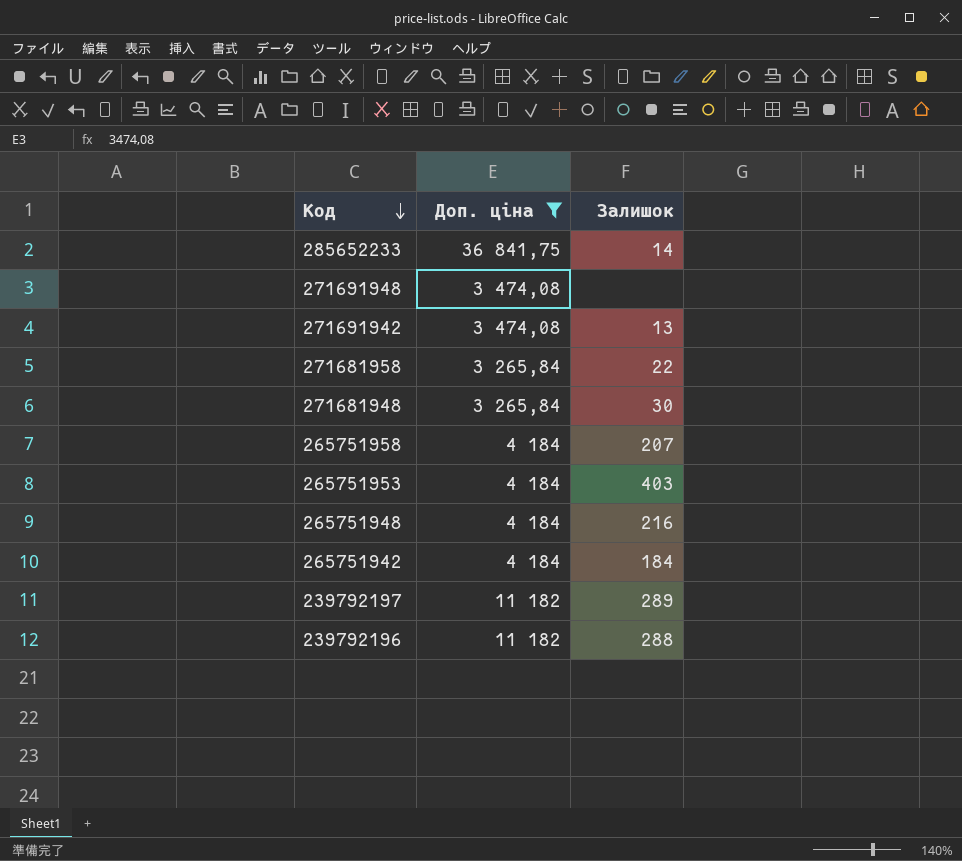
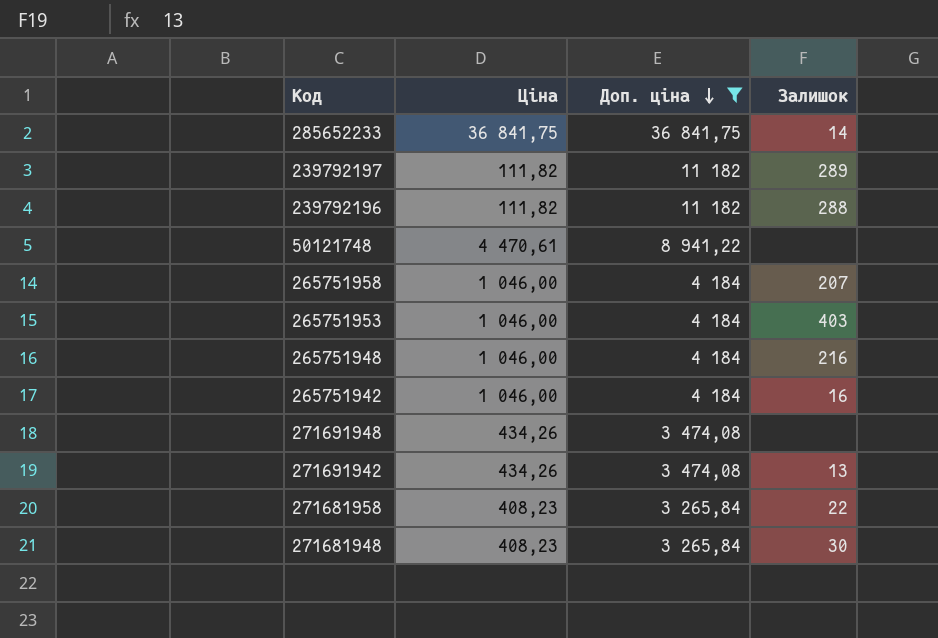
row order: Код descending -> Доп. ціна descending
column Ціна | position: none -> 2
row 50121748: none -> 4 470,61 | 8 941,22 | none
265751942 | Залишок: 184 -> 16

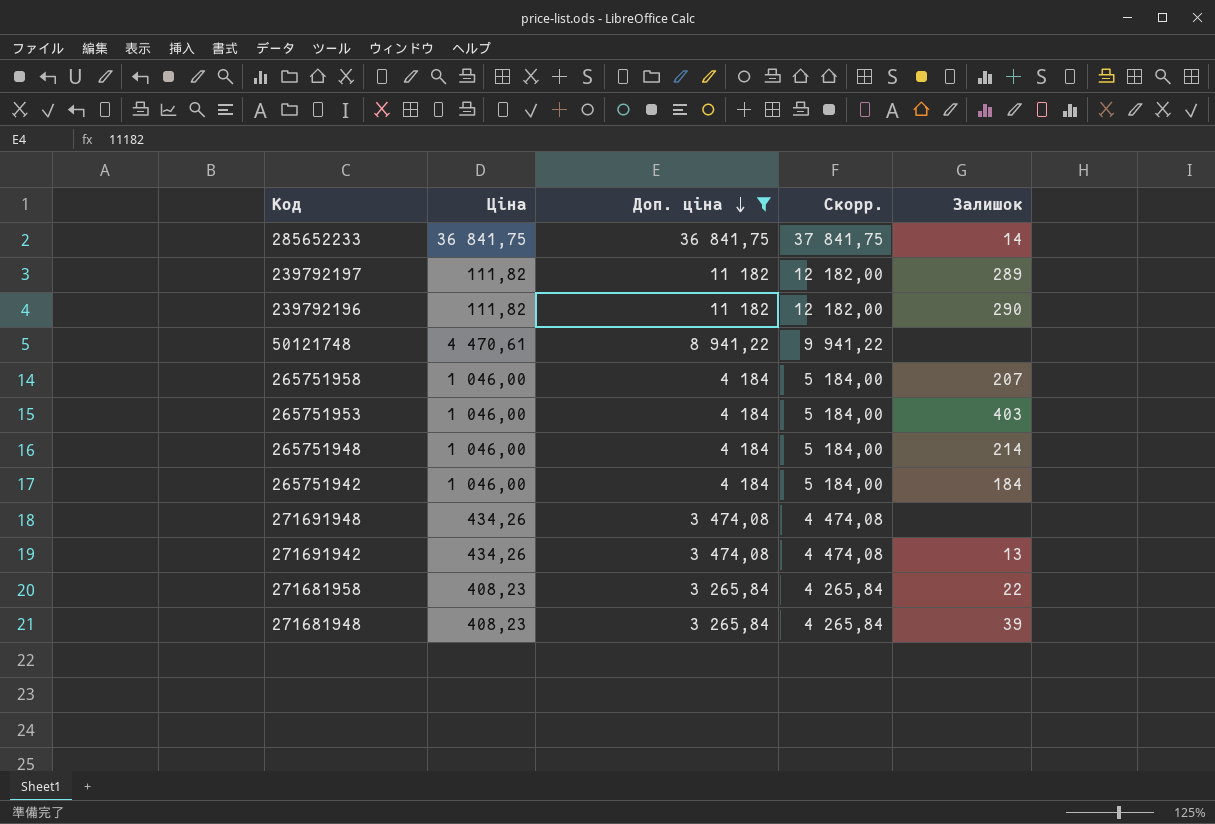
column Скорр. | formula: none -> [Доп. ціна] + 1000
239792196 | Залишок: 288 -> 290
265751948 | Залишок: 216 -> 214
265751942 | Залишок: 16 -> 184
271681948 | Залишок: 30 -> 39

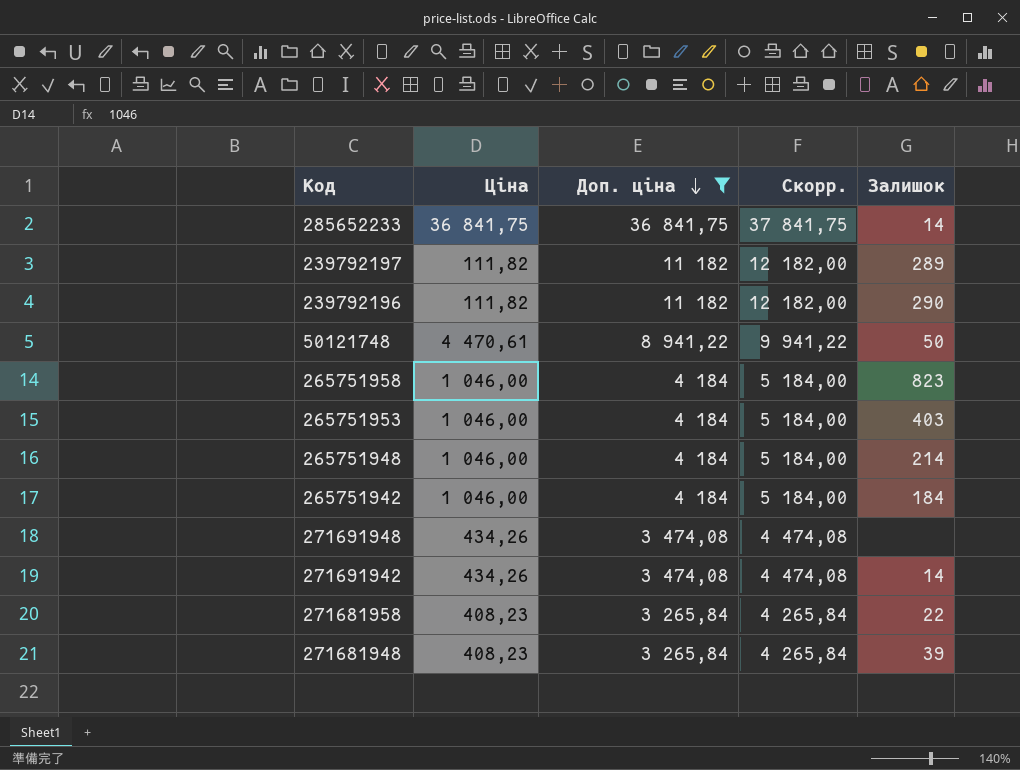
50121748 | Залишок: none -> 50
265751958 | Залишок: 207 -> 823
271691942 | Залишок: 13 -> 14

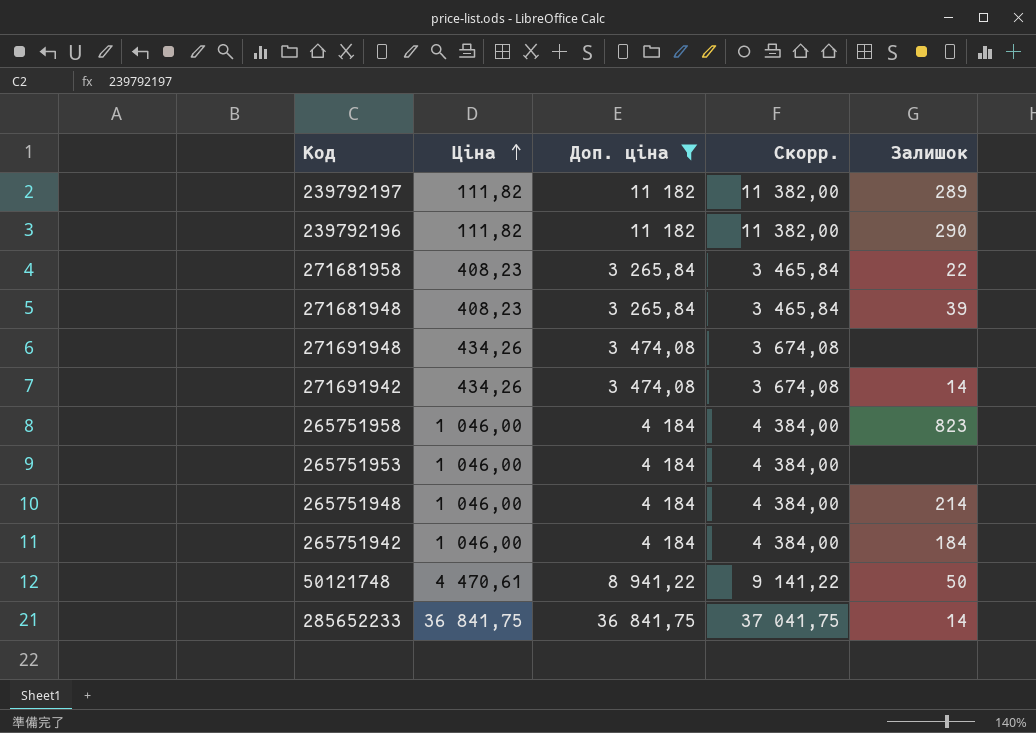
row order: Доп. ціна descending -> Ціна ascending
column Скорр. | formula: [Доп. ціна] + 1000 -> [Доп. ціна] + 200
265751953 | Залишок: 403 -> none

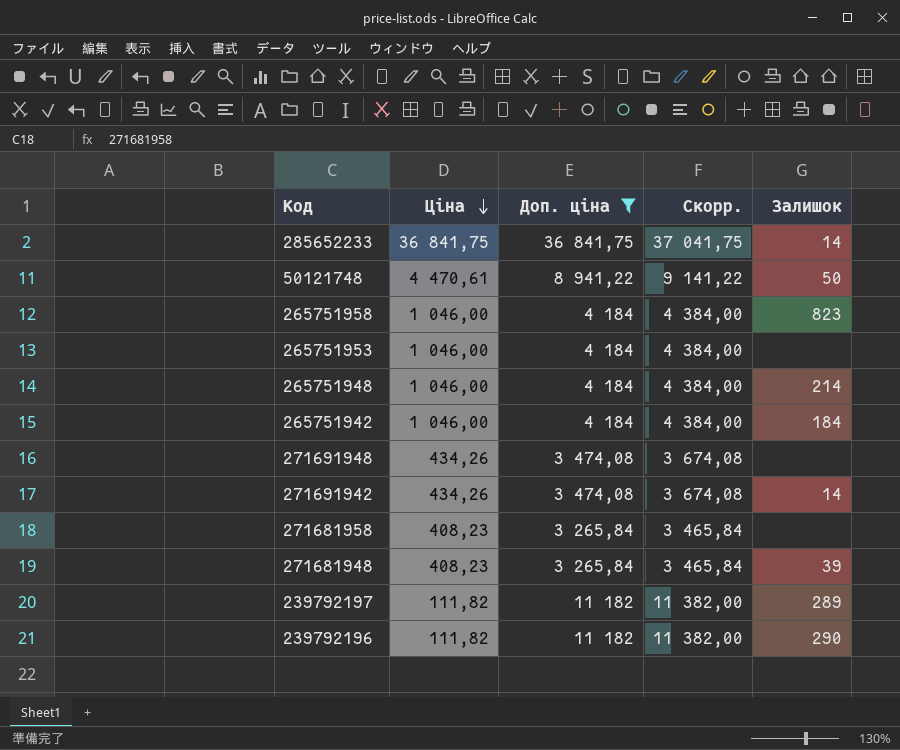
row order: Ціна ascending -> Ціна descending
271681958 | Залишок: 22 -> none

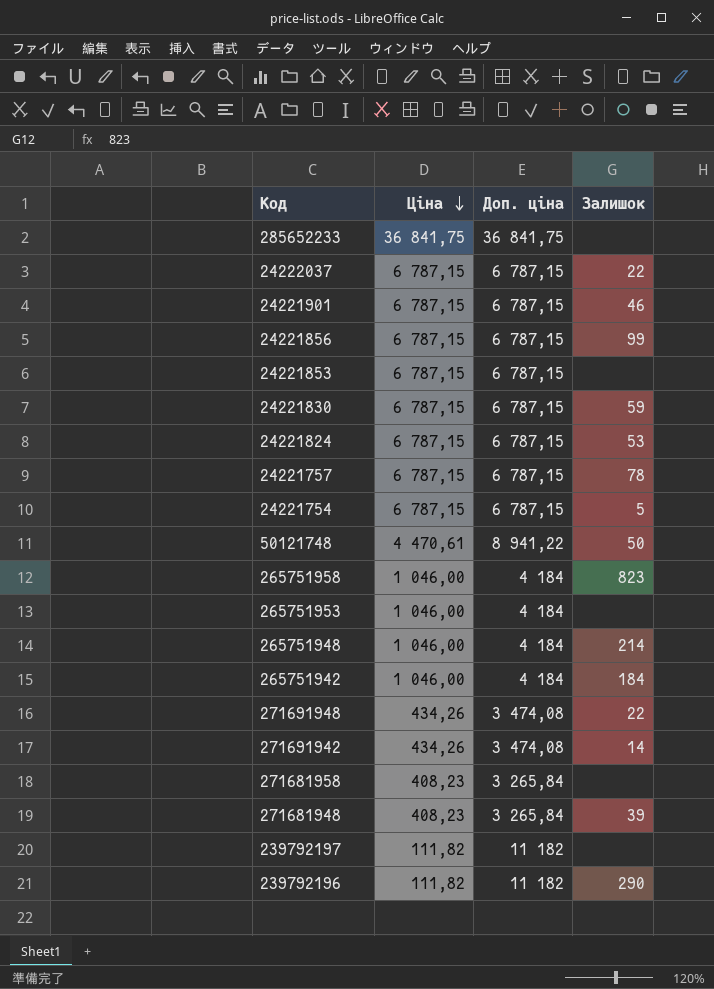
filter: Доп. ціна != 6 787,15 -> none
column Скорр. | formula: [Доп. ціна] + 200 -> none
285652233 | Залишок: 14 -> none
271691948 | Залишок: none -> 22
239792197 | Залишок: 289 -> none

